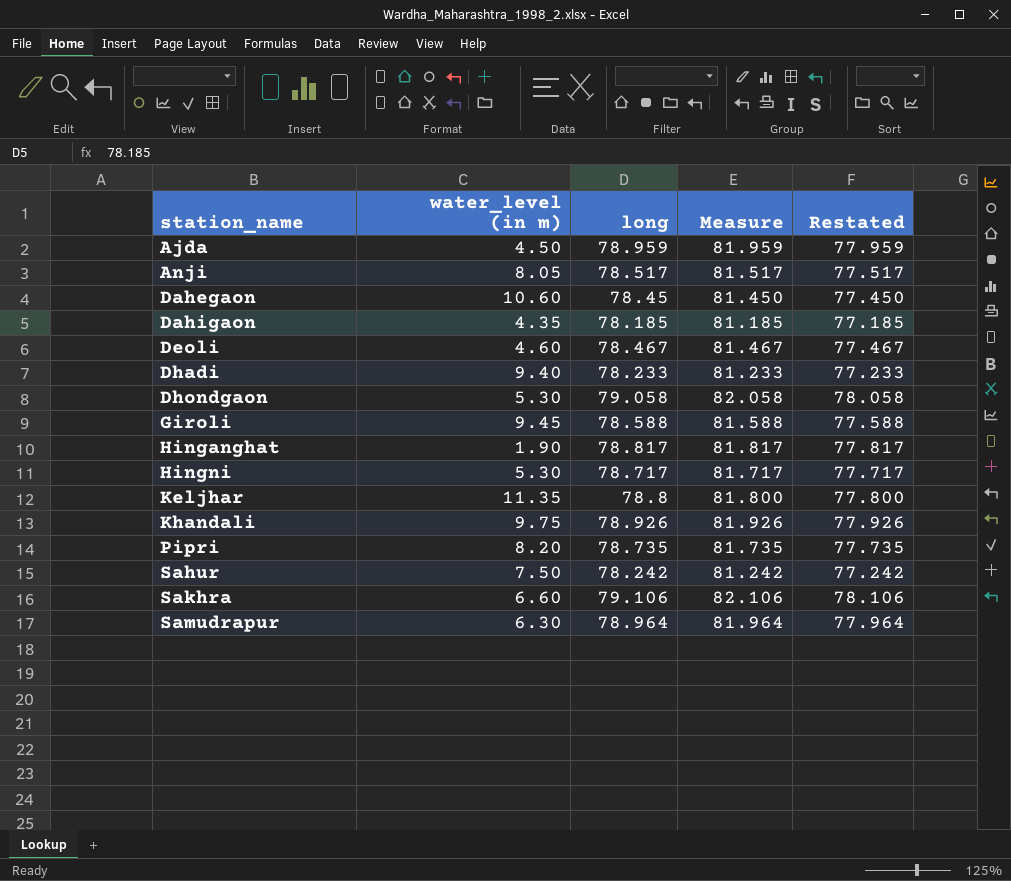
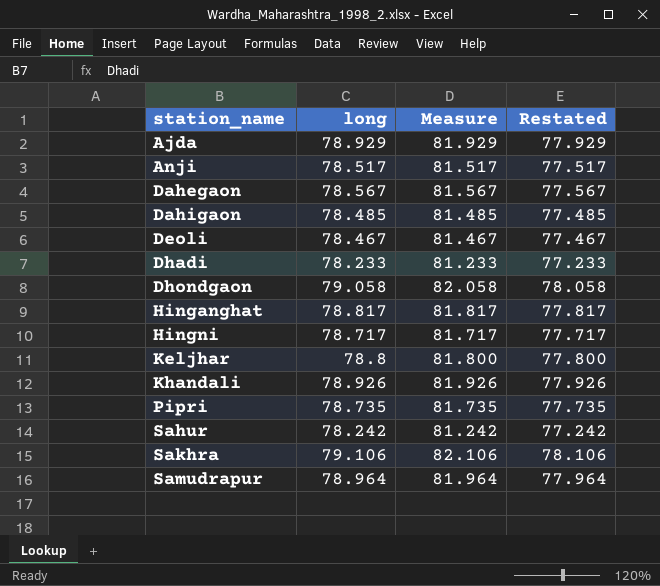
column water_level (in m) | position: 2 -> none
row Giroli: 9.45 | 78.588 | 81.588 | 77.588 -> none
Ajda | long: 78.959 -> 78.929
Ajda | Measure: 81.959 -> 81.929
Ajda | Restated: 77.959 -> 77.929
Dahegaon | long: 78.45 -> 78.567
Dahegaon | Measure: 81.450 -> 81.567
Dahegaon | Restated: 77.450 -> 77.567
Dahigaon | long: 78.185 -> 78.485
Dahigaon | Measure: 81.185 -> 81.485
Dahigaon | Restated: 77.185 -> 77.485

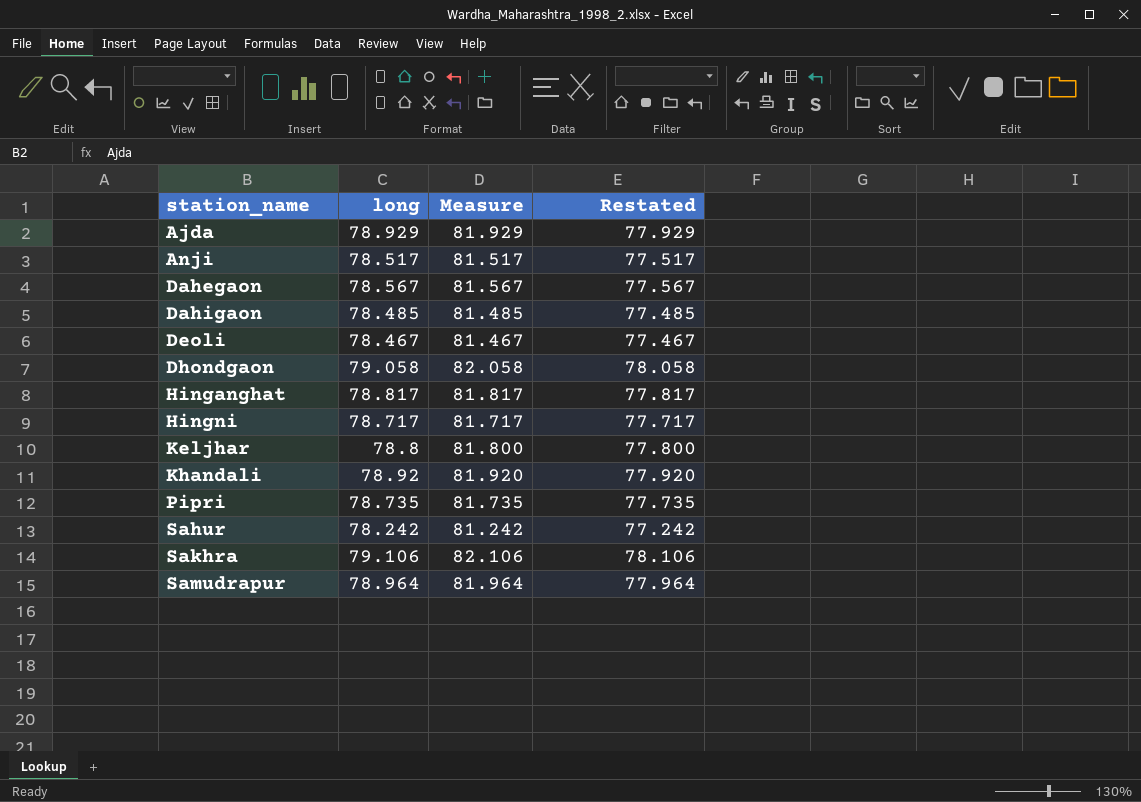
row Dhadi: 78.233 | 81.233 | 77.233 -> none
Khandali | long: 78.926 -> 78.92
Khandali | Measure: 81.926 -> 81.920
Khandali | Restated: 77.926 -> 77.920

